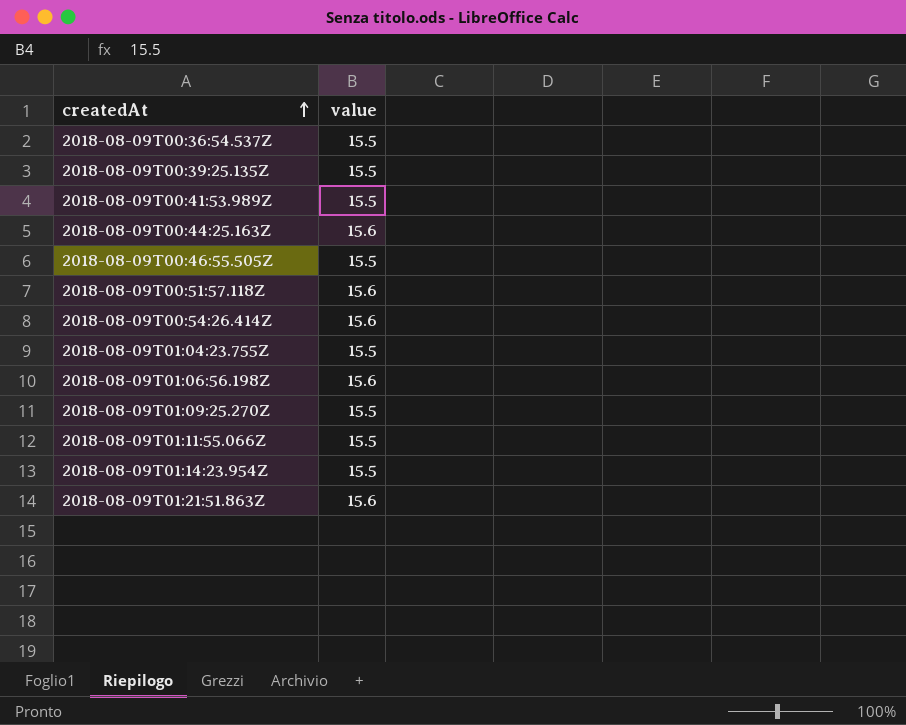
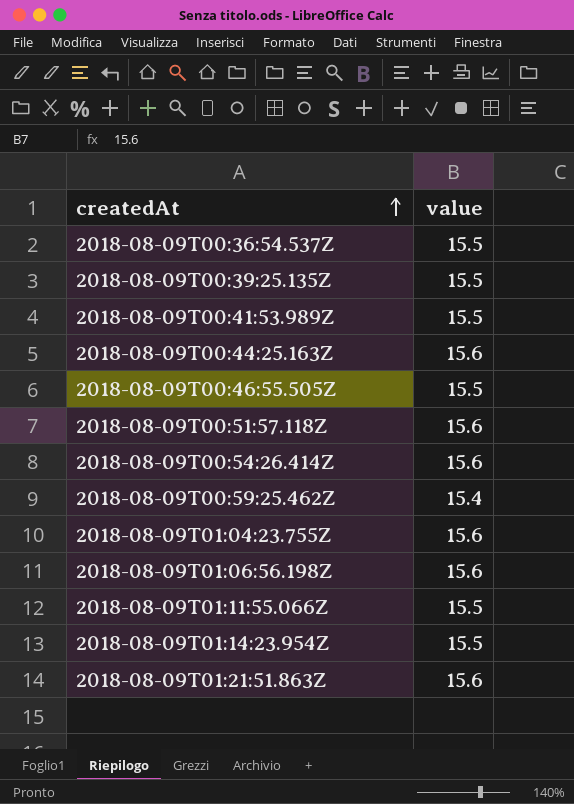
row 2018-08-09T01:09:25.270Z: 15.5 -> none
row 2018-08-09T00:59:25.462Z: none -> 15.4
2018-08-09T01:04:23.755Z | value: 15.5 -> 15.6

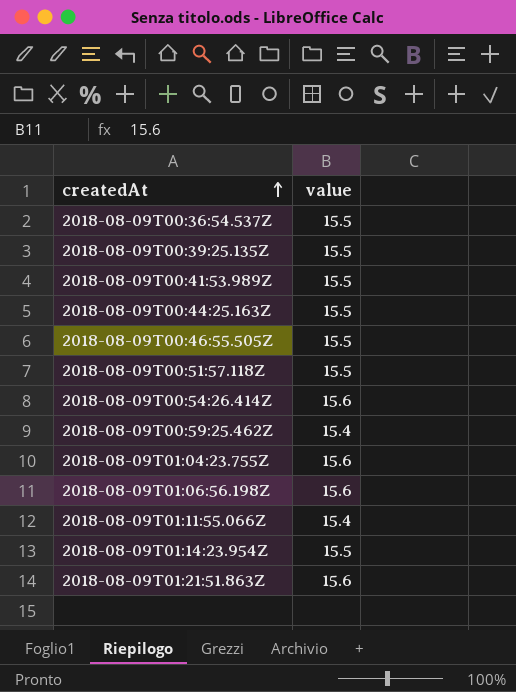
2018-08-09T00:44:25.163Z | value: 15.6 -> 15.5
2018-08-09T00:51:57.118Z | value: 15.6 -> 15.5
2018-08-09T01:11:55.066Z | value: 15.5 -> 15.4

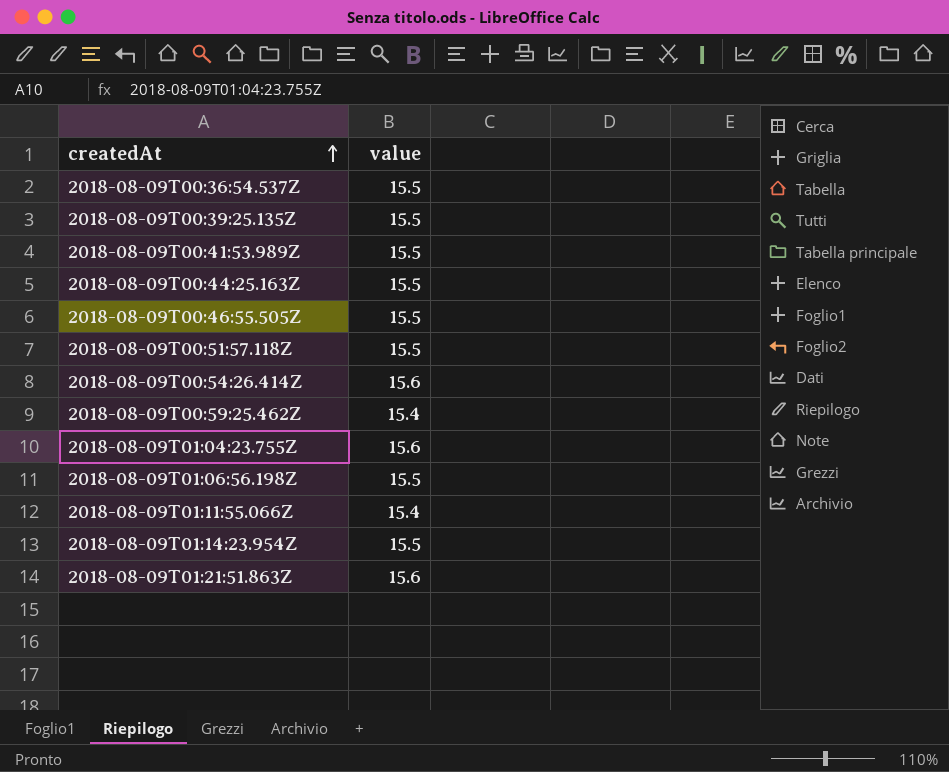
2018-08-09T01:06:56.198Z | value: 15.6 -> 15.5

